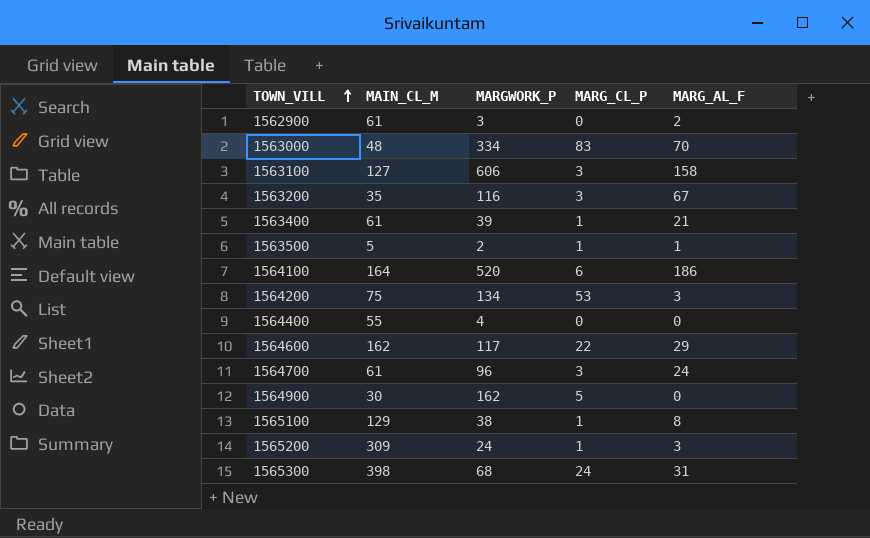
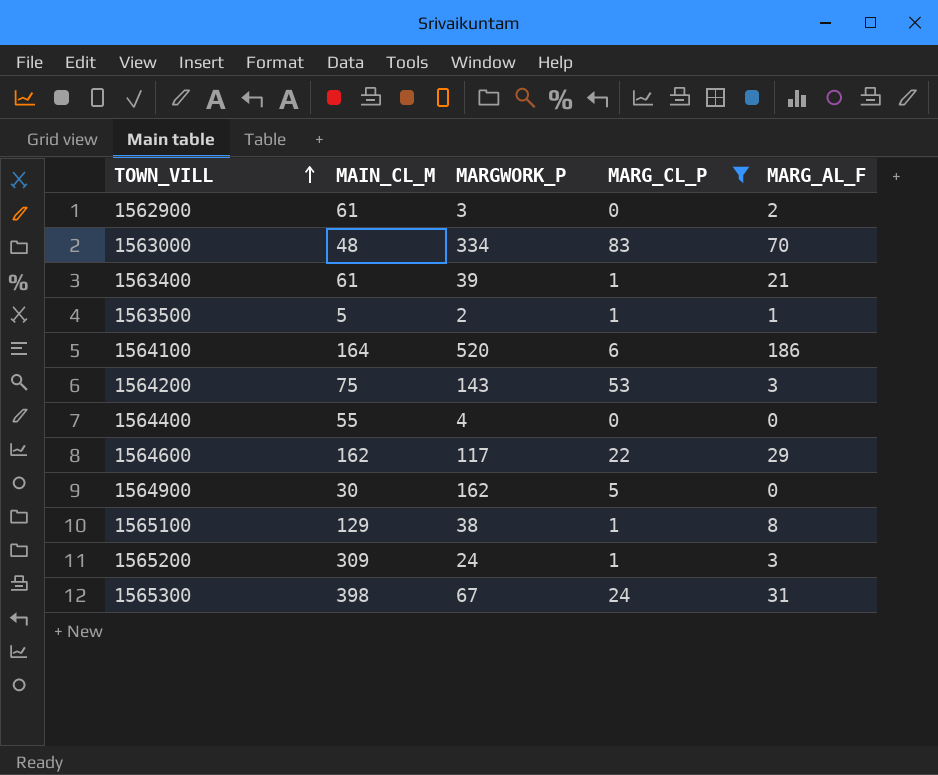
filter: none -> MARG_CL_P != 3
1564200 | MARGWORK_P: 134 -> 143
1565300 | MARGWORK_P: 68 -> 67

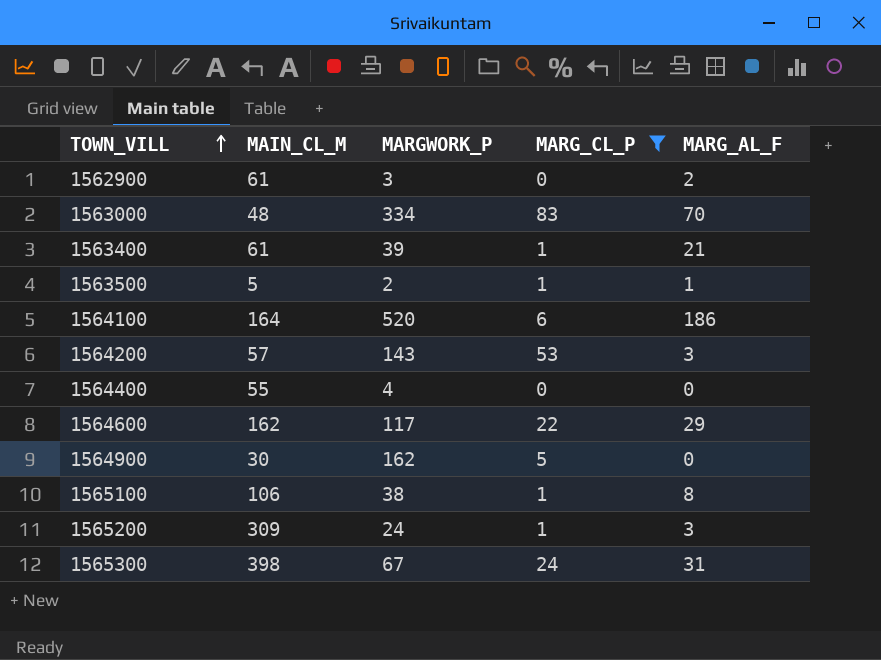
1564200 | MAIN_CL_M: 75 -> 57
1565100 | MAIN_CL_M: 129 -> 106

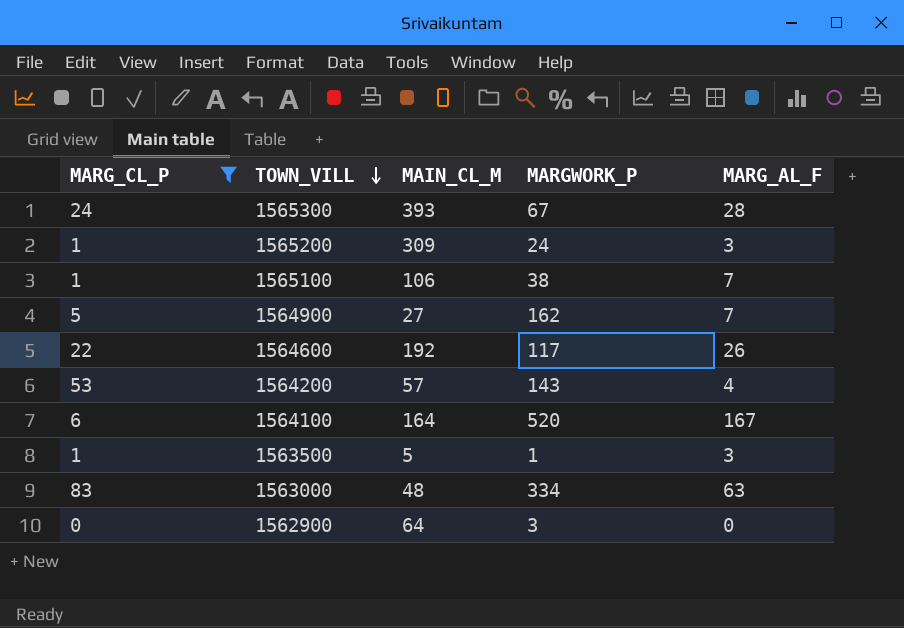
row order: TOWN_VILL ascending -> TOWN_VILL descending
column MARG_CL_P | position: 4 -> 1
row 1563400: 61 | 39 | 1 | 21 -> none
row 1564400: 55 | 4 | 0 | 0 -> none
1565300 | MAIN_CL_M: 398 -> 393
1565300 | MARG_AL_F: 31 -> 28
1565100 | MARG_AL_F: 8 -> 7
1564900 | MAIN_CL_M: 30 -> 27
1564900 | MARG_AL_F: 0 -> 7
1564600 | MAIN_CL_M: 162 -> 192
1564600 | MARG_AL_F: 29 -> 26
1564200 | MARG_AL_F: 3 -> 4
1564100 | MARG_AL_F: 186 -> 167
1563500 | MARGWORK_P: 2 -> 1
1563500 | MARG_AL_F: 1 -> 3
1563000 | MARG_AL_F: 70 -> 63
1562900 | MAIN_CL_M: 61 -> 64
1562900 | MARG_AL_F: 2 -> 0

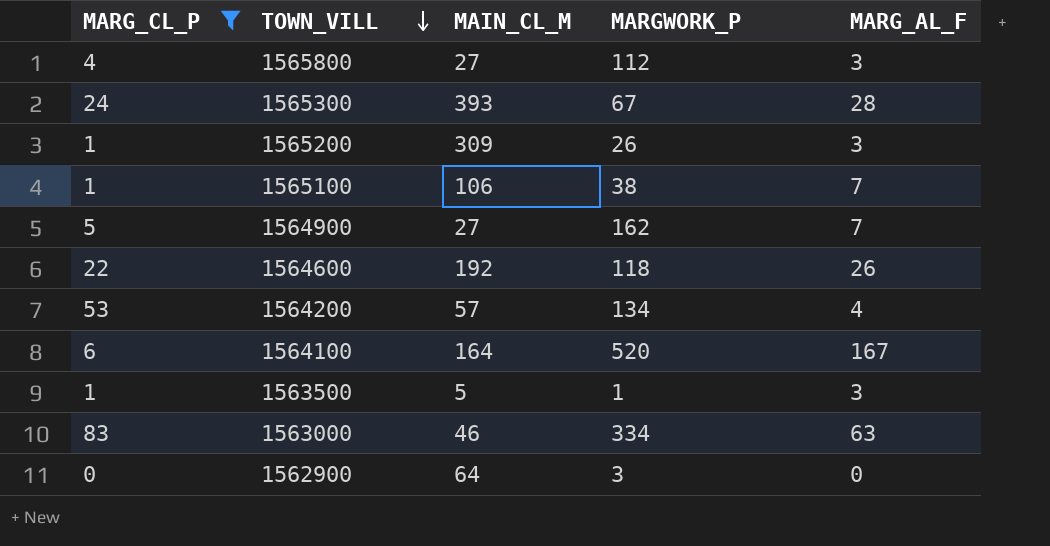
row 1565800: none -> 4 | 27 | 112 | 3
1565200 | MARGWORK_P: 24 -> 26
1564600 | MARGWORK_P: 117 -> 118
1564200 | MARGWORK_P: 143 -> 134
1563000 | MAIN_CL_M: 48 -> 46

